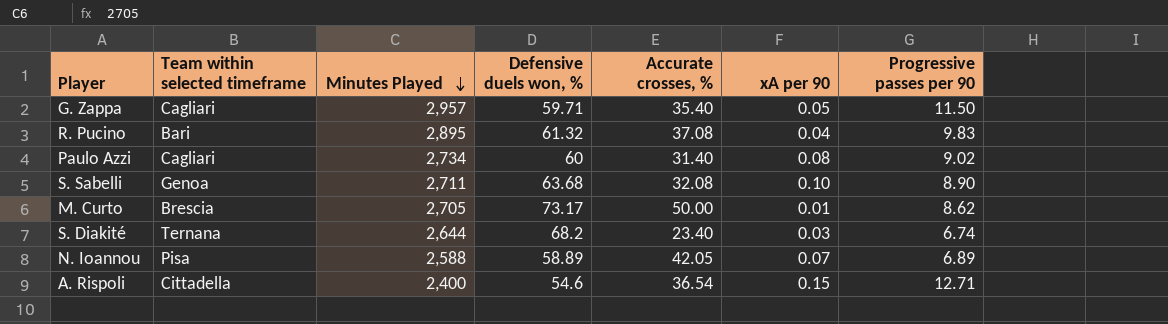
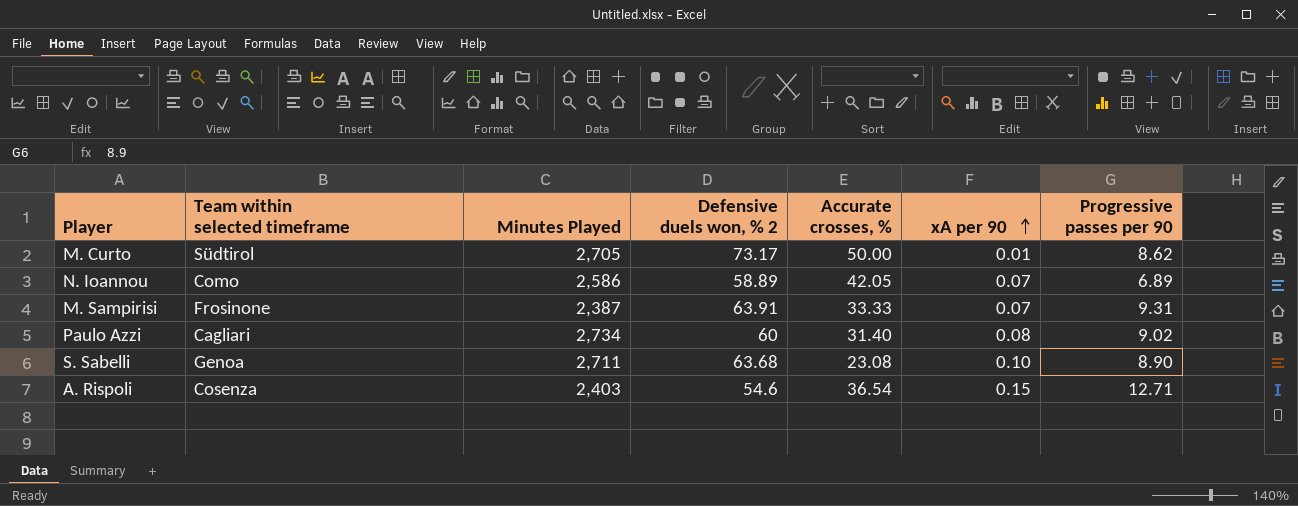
row order: Minutes Played descending -> xA per 90 ascending
column name: Defensive duels won, % -> Defensive duels won, % 2
row G. Zappa: Cagliari | 2,957 | 59.71 | 35.40 | 0.05 | 11.50 -> none
row R. Pucino: Bari | 2,895 | 61.32 | 37.08 | 0.04 | 9.83 -> none
row S. Diakité: Ternana | 2,644 | 68.2 | 23.40 | 0.03 | 6.74 -> none
M. Curto | Team within selected timeframe: Brescia -> Südtirol
N. Ioannou | Team within selected timeframe: Pisa -> Como
N. Ioannou | Minutes Played: 2,588 -> 2,586
row M. Sampirisi: none -> Frosinone | 2,387 | 63.91 | 33.33 | 0.07 | 9.31
S. Sabelli | Accurate crosses, %: 32.08 -> 23.08
A. Rispoli | Team within selected timeframe: Cittadella -> Cosenza
A. Rispoli | Minutes Played: 2,400 -> 2,403

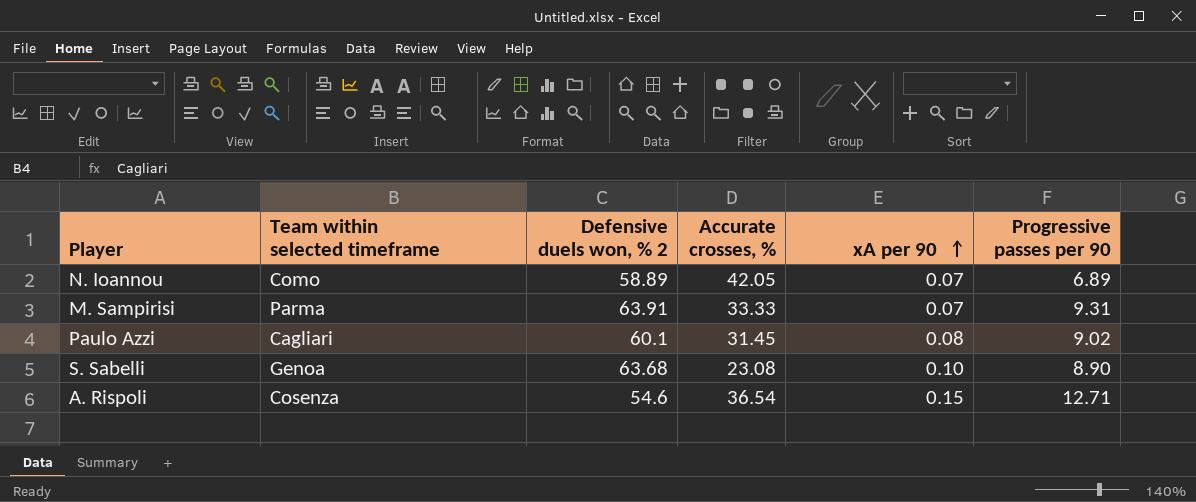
column Minutes Played | position: 3 -> none
row M. Curto: Südtirol | 2,705 | 73.17 | 50.00 | 0.01 | 8.62 -> none
M. Sampirisi | Team within selected timeframe: Frosinone -> Parma
Paulo Azzi | Defensive duels won, % 2: 60 -> 60.1
Paulo Azzi | Accurate crosses, %: 31.40 -> 31.45

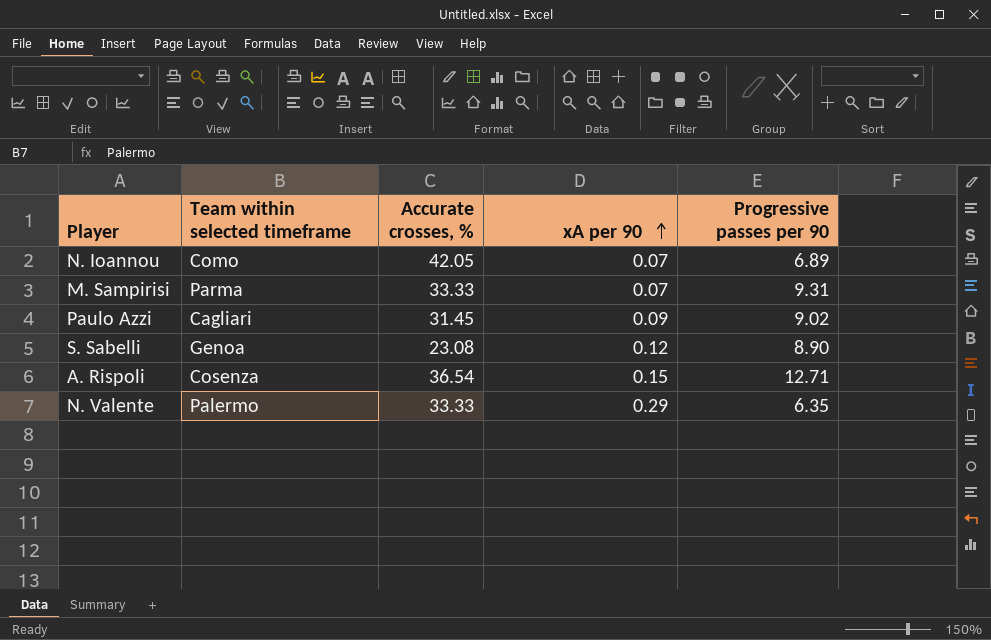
column Defensive duels won, % 2 | position: 3 -> none
Paulo Azzi | xA per 90: 0.08 -> 0.09
S. Sabelli | xA per 90: 0.10 -> 0.12
row N. Valente: none -> Palermo | 33.33 | 0.29 | 6.35

